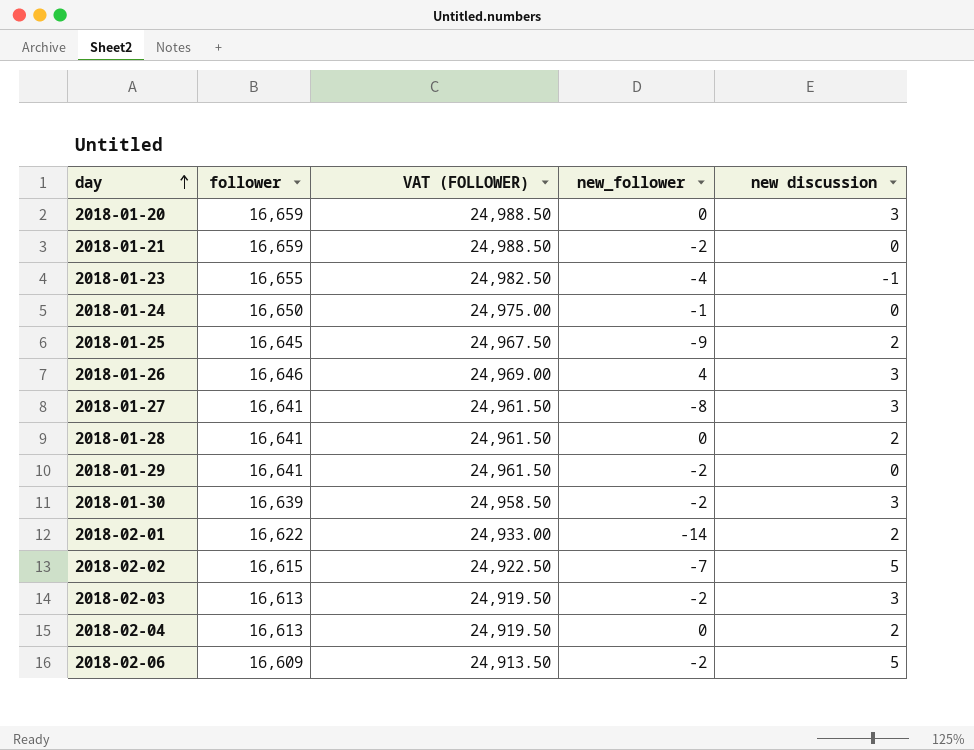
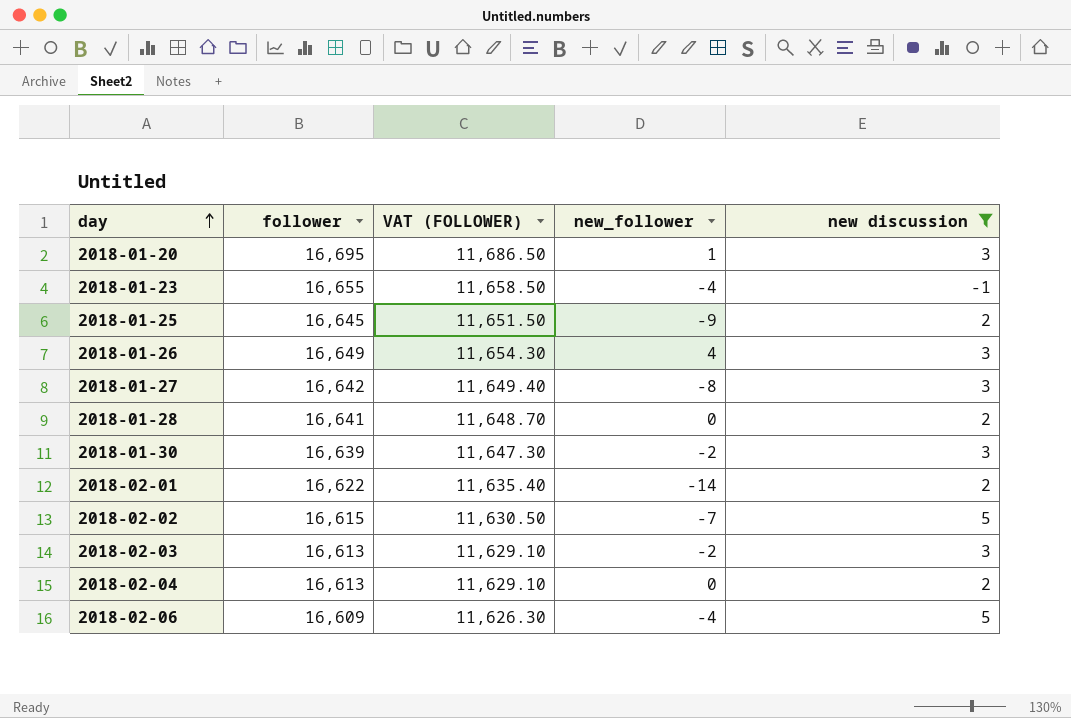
filter: none -> new discussion != 0
column VAT (FOLLOWER) | formula: [follower] * 1.5 -> [follower] * 0.7
2018-01-20 | follower: 16,659 -> 16,695
2018-01-20 | new_follower: 0 -> 1
2018-01-26 | follower: 16,646 -> 16,649
2018-01-27 | follower: 16,641 -> 16,642
2018-02-06 | new_follower: -2 -> -4

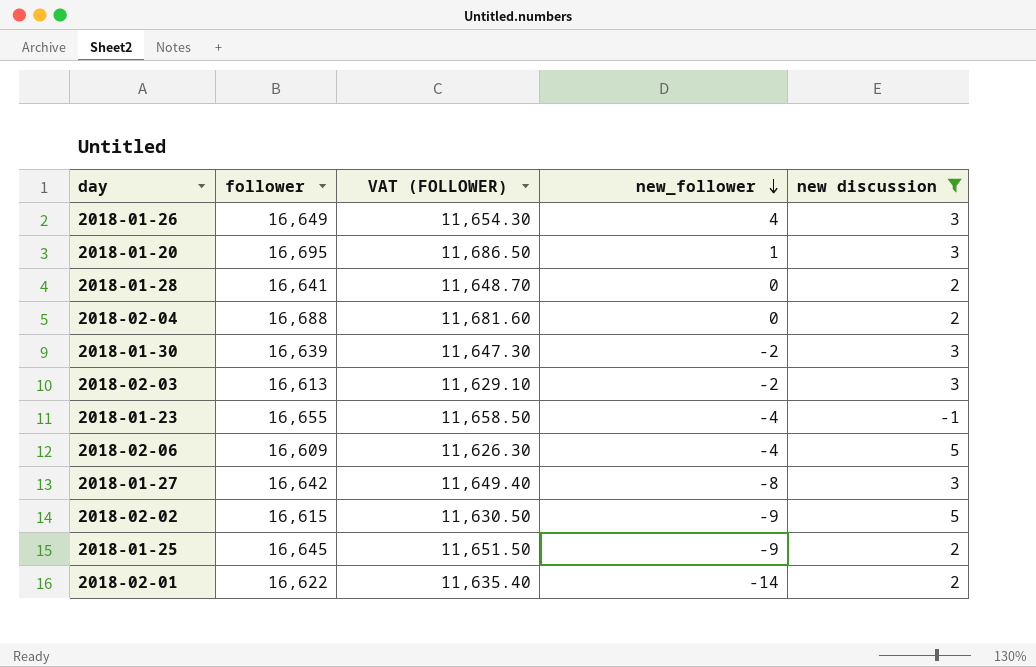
row order: day ascending -> new_follower descending
2018-02-04 | follower: 16,613 -> 16,688
2018-02-04 | VAT (FOLLOWER): 11,629.10 -> 11,681.60
2018-02-02 | new_follower: -7 -> -9

